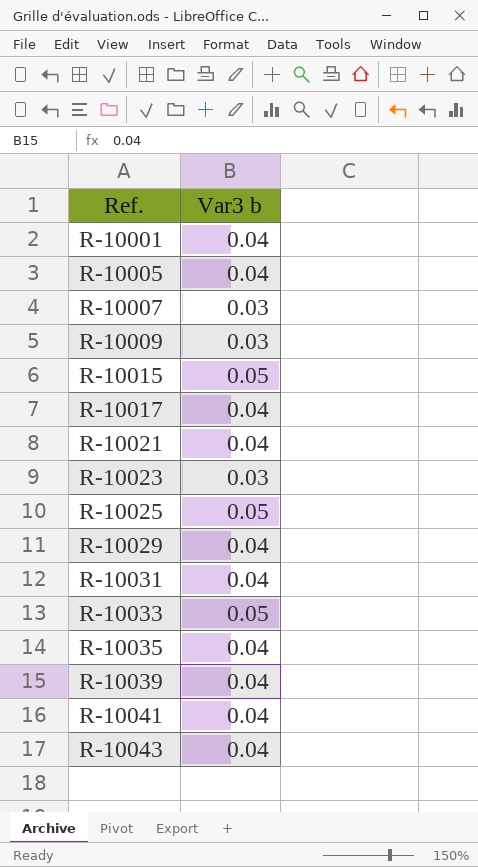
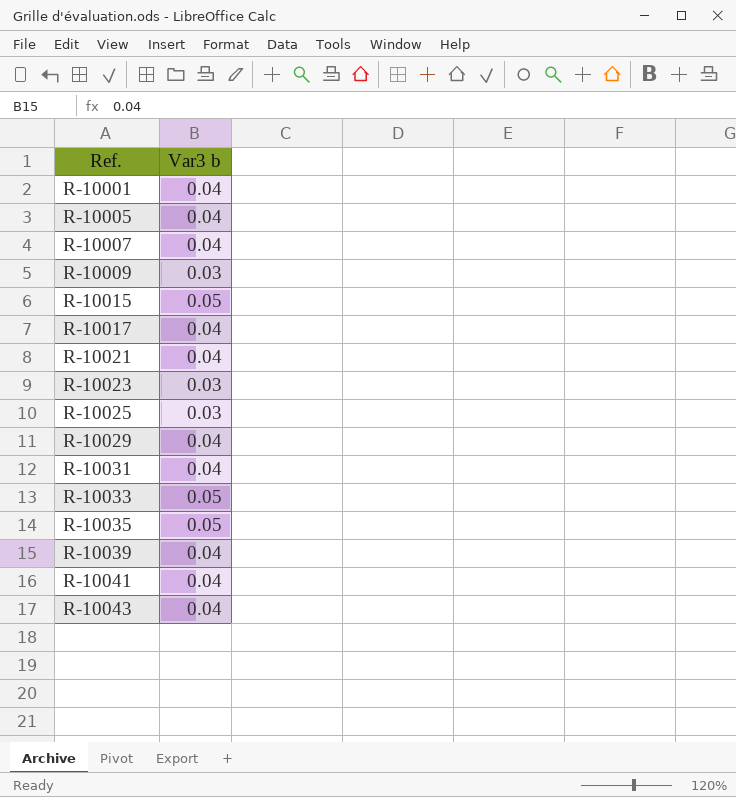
R-10007 | Var3 b: 0.03 -> 0.04
R-10025 | Var3 b: 0.05 -> 0.03
R-10035 | Var3 b: 0.04 -> 0.05

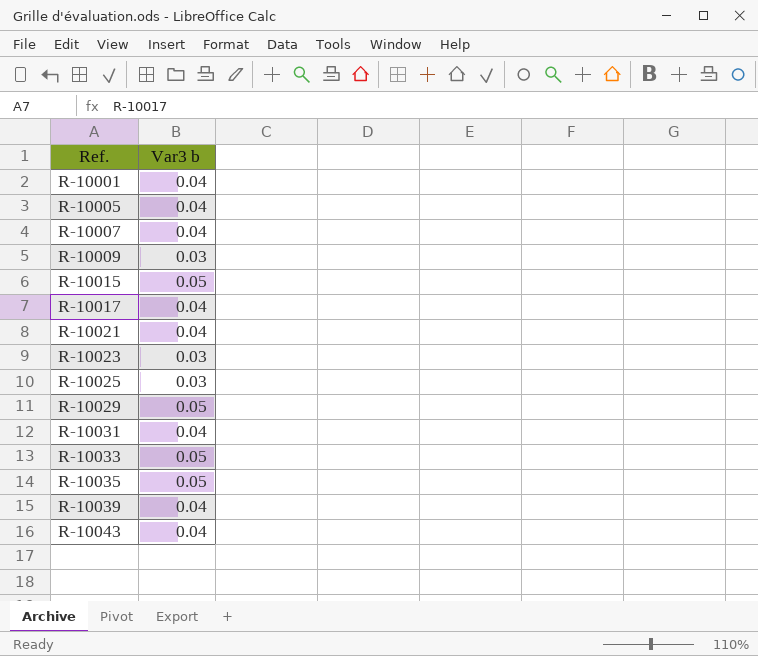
row R-10041: 0.04 -> none
R-10029 | Var3 b: 0.04 -> 0.05

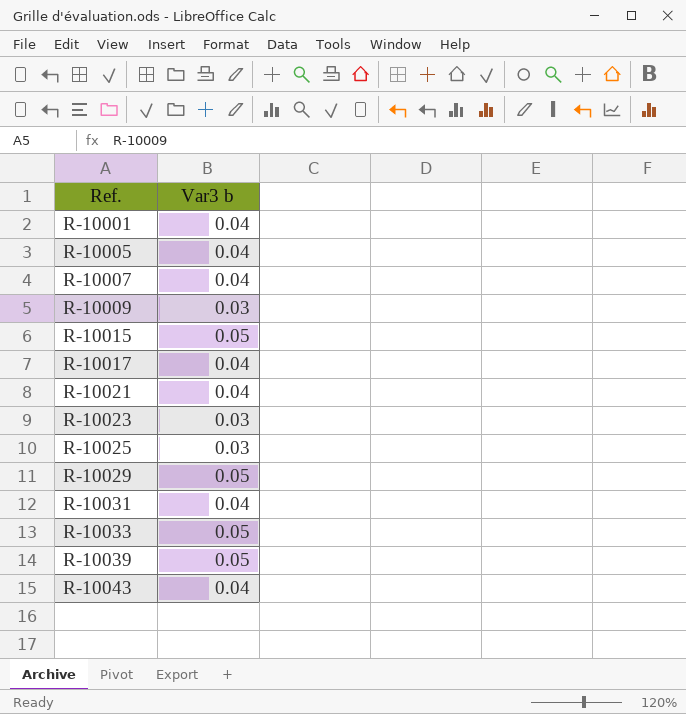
row R-10035: 0.05 -> none
R-10039 | Var3 b: 0.04 -> 0.05

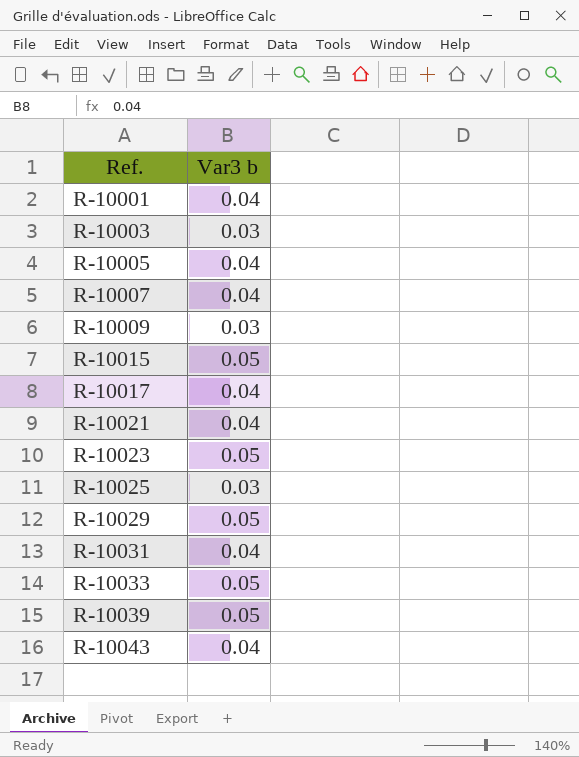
row R-10003: none -> 0.03
R-10023 | Var3 b: 0.03 -> 0.05

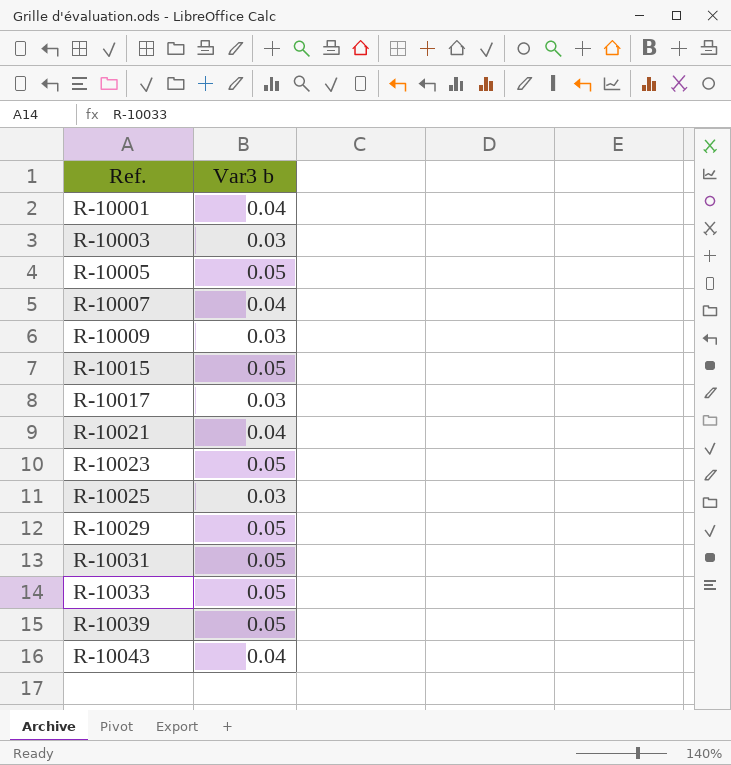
R-10005 | Var3 b: 0.04 -> 0.05
R-10017 | Var3 b: 0.04 -> 0.03
R-10031 | Var3 b: 0.04 -> 0.05

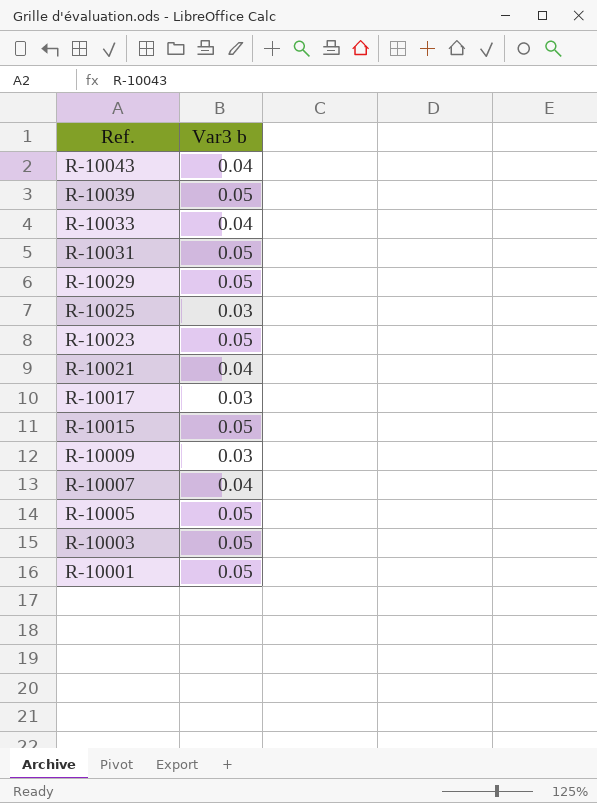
row order: Ref. ascending -> Ref. descending
R-10033 | Var3 b: 0.05 -> 0.04
R-10003 | Var3 b: 0.03 -> 0.05
R-10001 | Var3 b: 0.04 -> 0.05

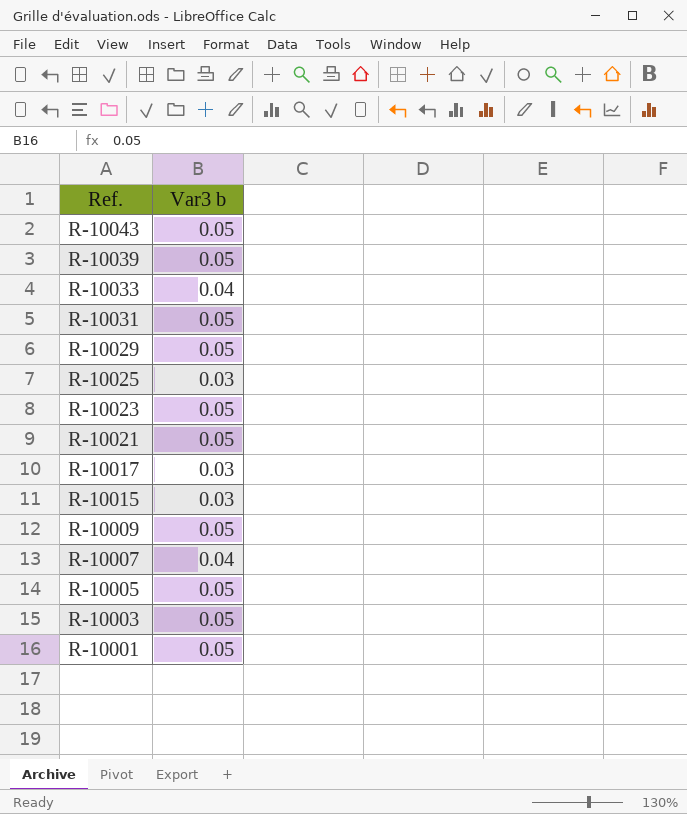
R-10043 | Var3 b: 0.04 -> 0.05
R-10021 | Var3 b: 0.04 -> 0.05
R-10015 | Var3 b: 0.05 -> 0.03
R-10009 | Var3 b: 0.03 -> 0.05

